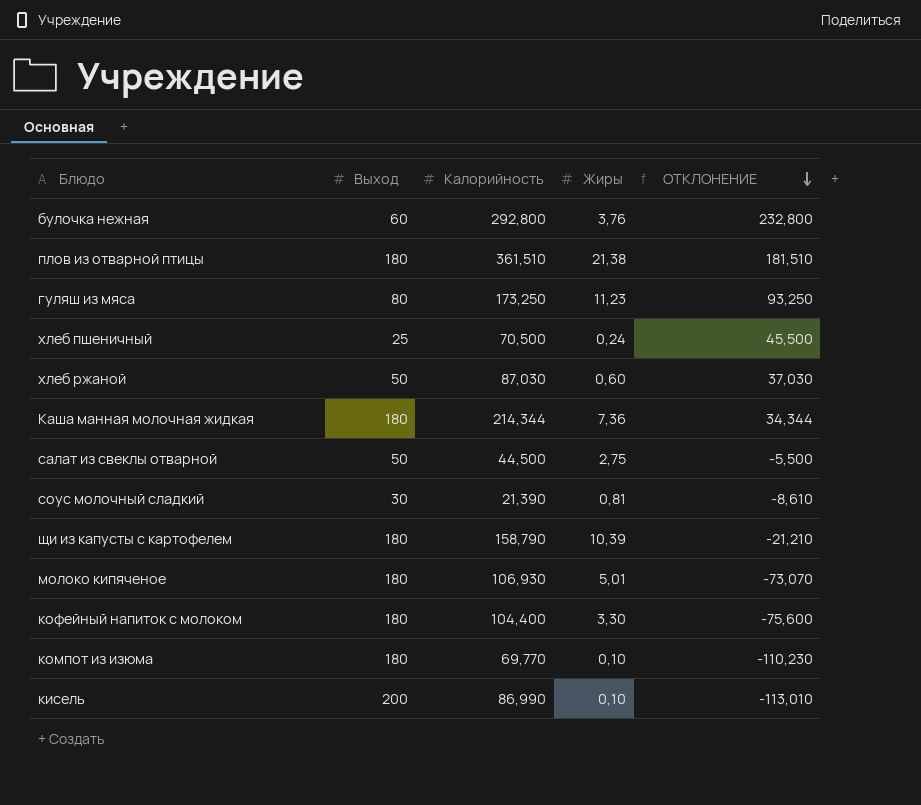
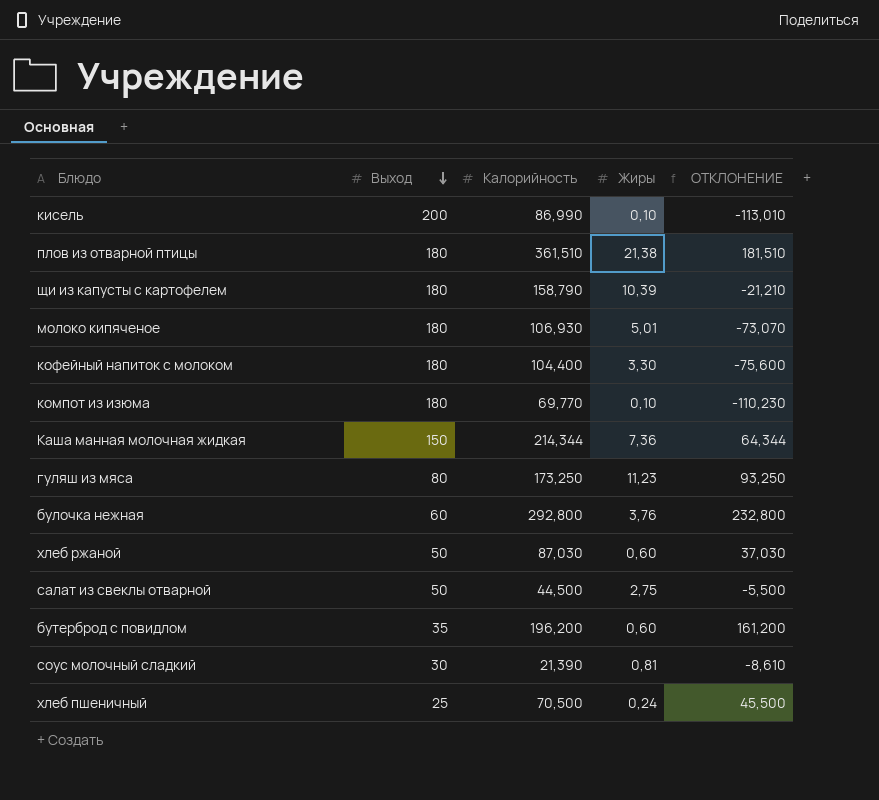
row order: ОТКЛОНЕНИЕ descending -> Выход descending
Каша манная молочная жидкая | Выход: 180 -> 150
Каша манная молочная жидкая | ОТКЛОНЕНИЕ: 34,344 -> 64,344
row бутерброд с повидлом: none -> 35 | 196,200 | 0,60 | 161,200

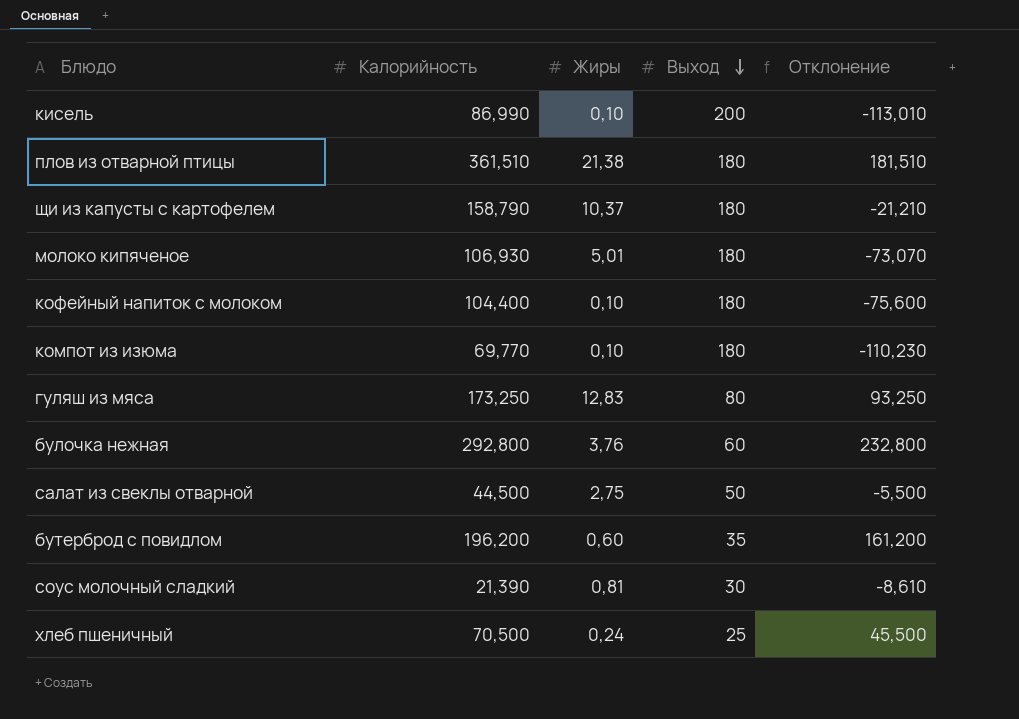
column Выход | position: 2 -> 4
column name: ОТКЛОНЕНИЕ -> Отклонение
row Каша манная молочная жидкая: 150 | 214,344 | 7,36 | 64,344 -> none
row хлеб ржаной: 50 | 87,030 | 0,60 | 37,030 -> none
щи из капусты с картофелем | Жиры: 10,39 -> 10,37
кофейный напиток с молоком | Жиры: 3,30 -> 0,10
гуляш из мяса | Жиры: 11,23 -> 12,83

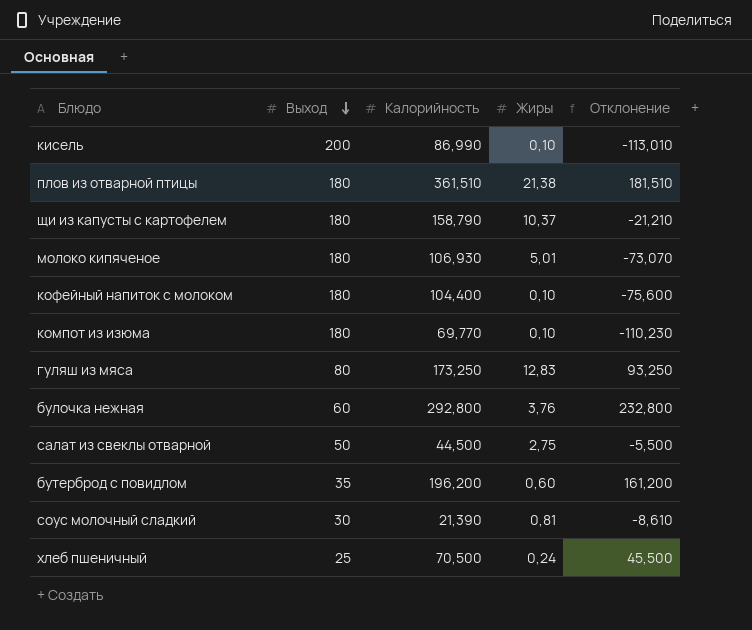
column Выход | position: 4 -> 2

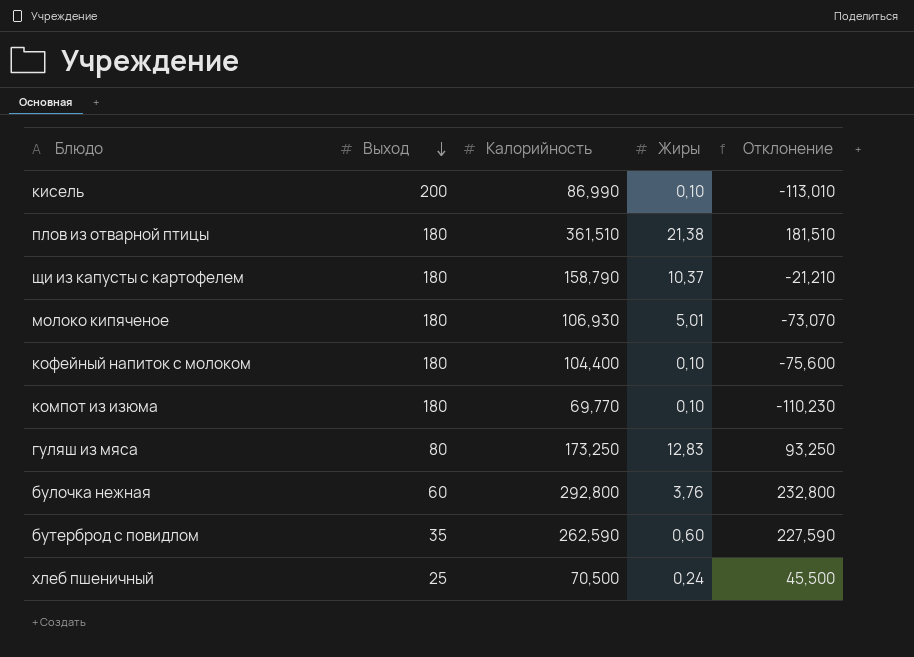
row салат из свеклы отварной: 50 | 44,500 | 2,75 | -5,500 -> none
row соус молочный сладкий: 30 | 21,390 | 0,81 | -8,610 -> none
бутерброд с повидлом | Калорийность: 196,200 -> 262,590
бутерброд с повидлом | Отклонение: 161,200 -> 227,590

